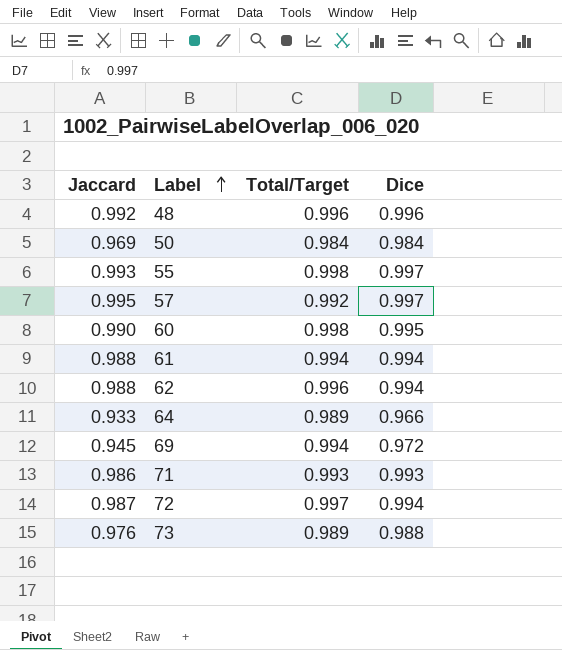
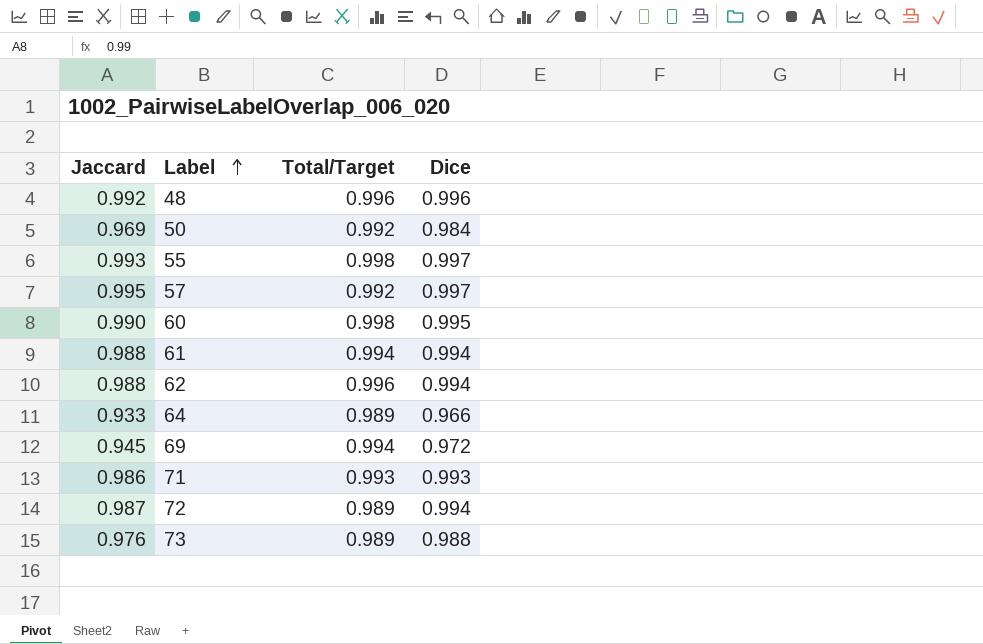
50 | Total/Target: 0.984 -> 0.992
72 | Total/Target: 0.997 -> 0.989

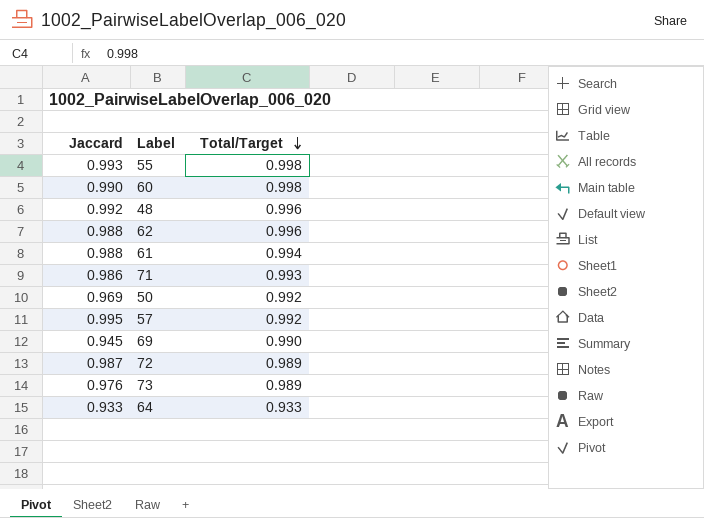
row order: Label ascending -> Total/Target descending
column Dice | position: 4 -> none
69 | Total/Target: 0.994 -> 0.990
64 | Total/Target: 0.989 -> 0.933

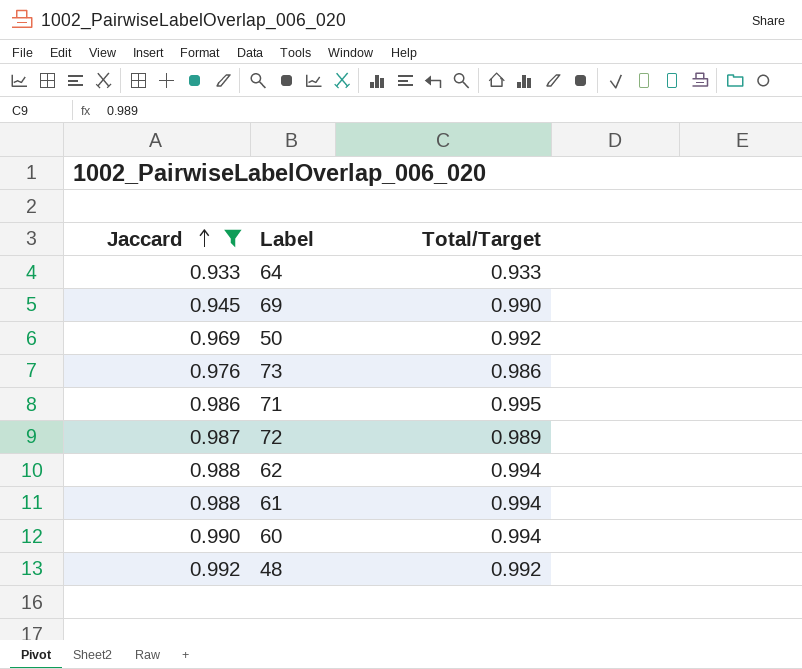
filter: none -> Jaccard <= 0.992
row order: Total/Target descending -> Jaccard ascending
73 | Total/Target: 0.989 -> 0.986
71 | Total/Target: 0.993 -> 0.995
62 | Total/Target: 0.996 -> 0.994
60 | Total/Target: 0.998 -> 0.994
48 | Total/Target: 0.996 -> 0.992

